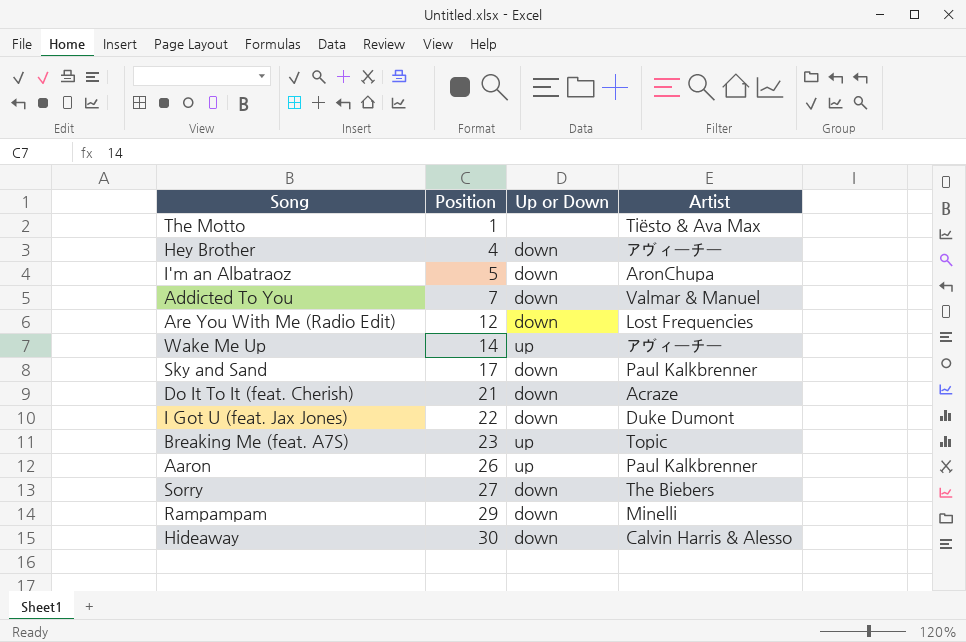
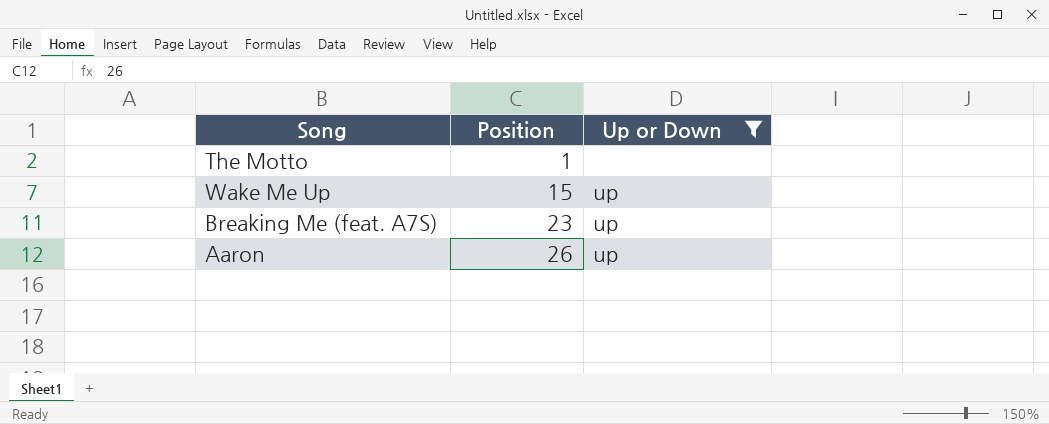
filter: none -> Up or Down != down
column Artist | position: 4 -> none
Wake Me Up | Position: 14 -> 15

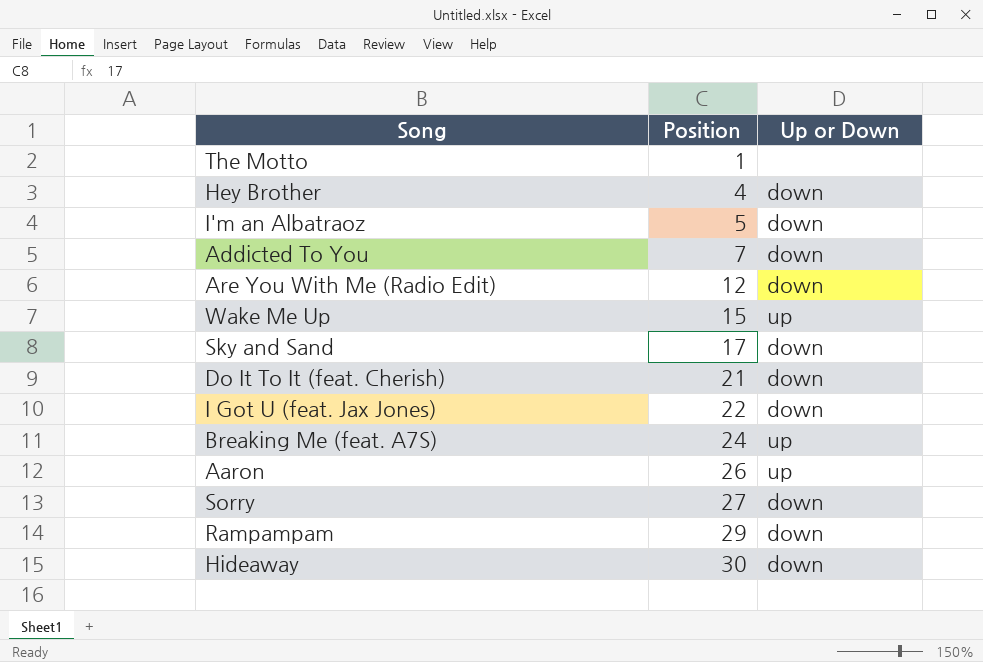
filter: Up or Down != down -> none
Breaking Me (feat. A7S) | Position: 23 -> 24

